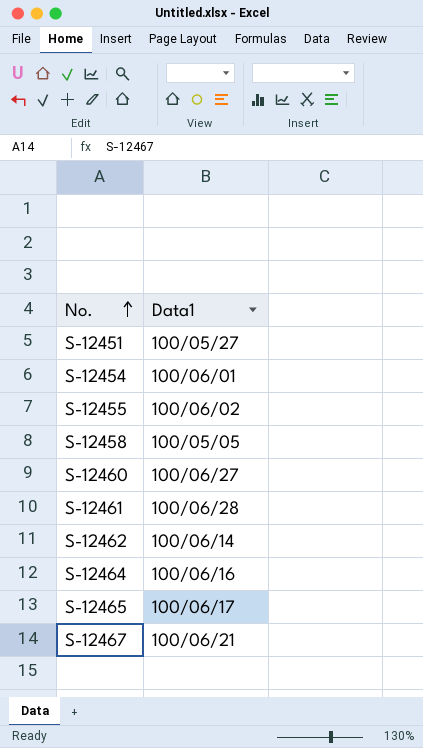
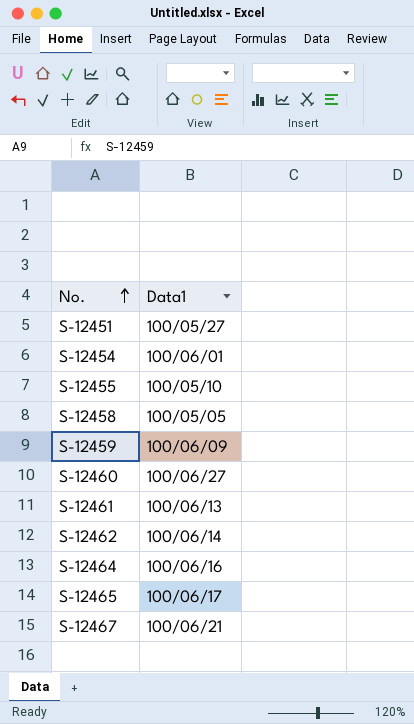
S-12455 | Data1: 100/06/02 -> 100/05/10
row S-12459: none -> 100/06/09
S-12461 | Data1: 100/06/28 -> 100/06/13

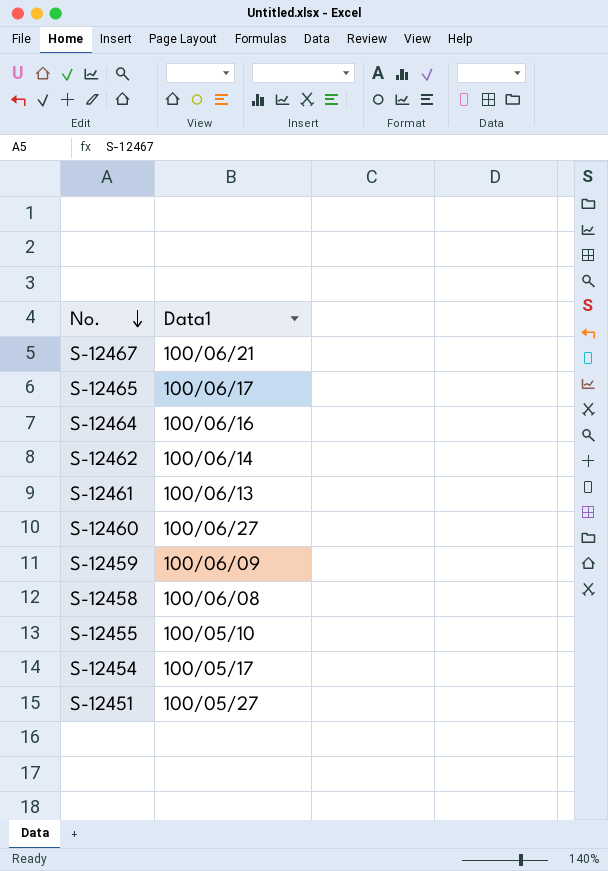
row order: No. ascending -> No. descending
S-12458 | Data1: 100/05/05 -> 100/06/08
S-12454 | Data1: 100/06/01 -> 100/05/17

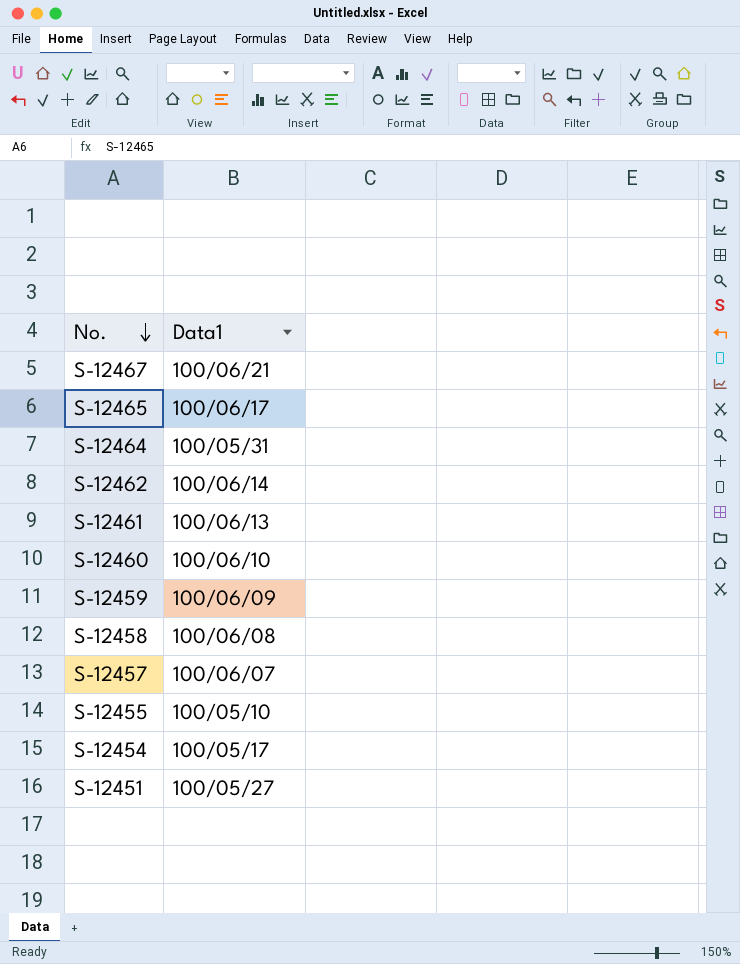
S-12464 | Data1: 100/06/16 -> 100/05/31
S-12460 | Data1: 100/06/27 -> 100/06/10
row S-12457: none -> 100/06/07

